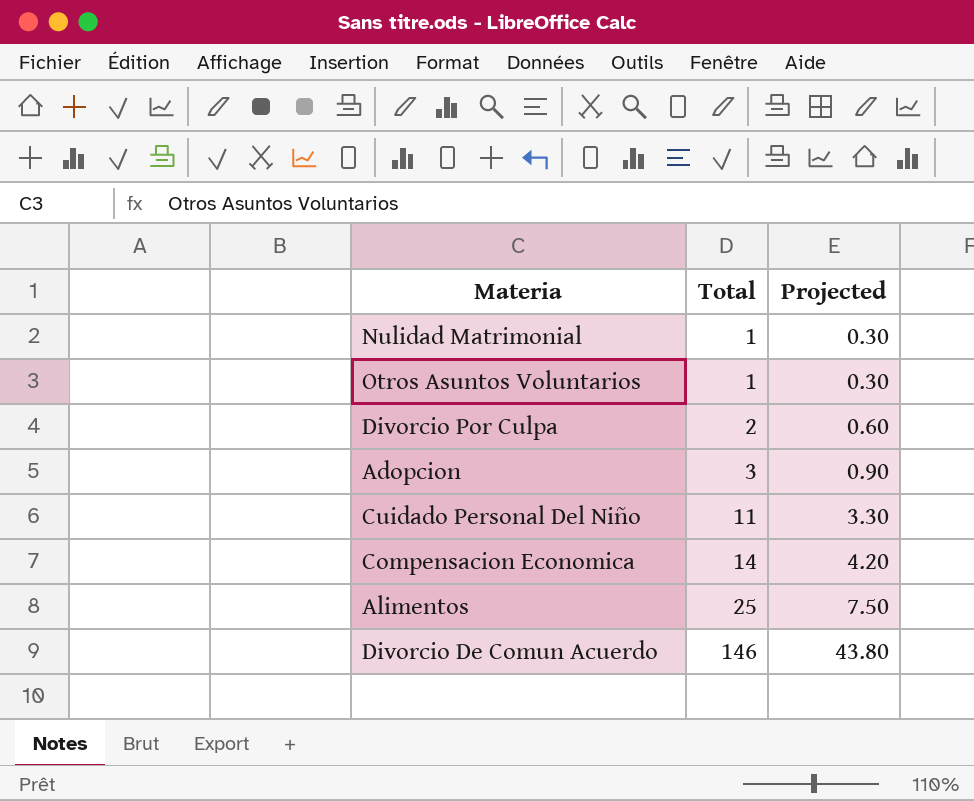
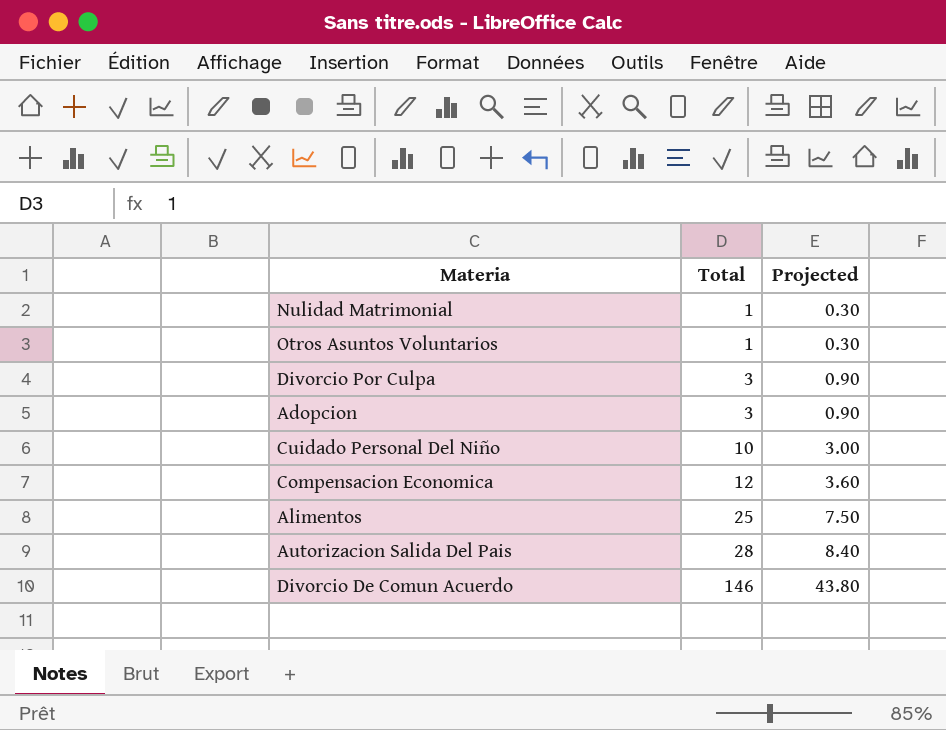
Divorcio Por Culpa | Total: 2 -> 3
Divorcio Por Culpa | Projected: 0.60 -> 0.90
Cuidado Personal Del Niño | Total: 11 -> 10
Cuidado Personal Del Niño | Projected: 3.30 -> 3.00
Compensacion Economica | Total: 14 -> 12
Compensacion Economica | Projected: 4.20 -> 3.60
row Autorizacion Salida Del Pais: none -> 28 | 8.40

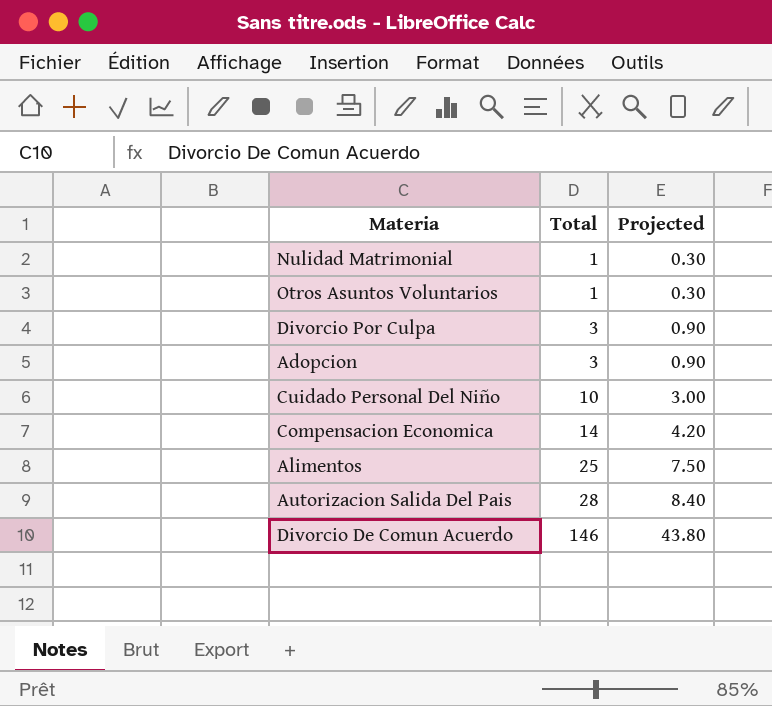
Compensacion Economica | Total: 12 -> 14
Compensacion Economica | Projected: 3.60 -> 4.20

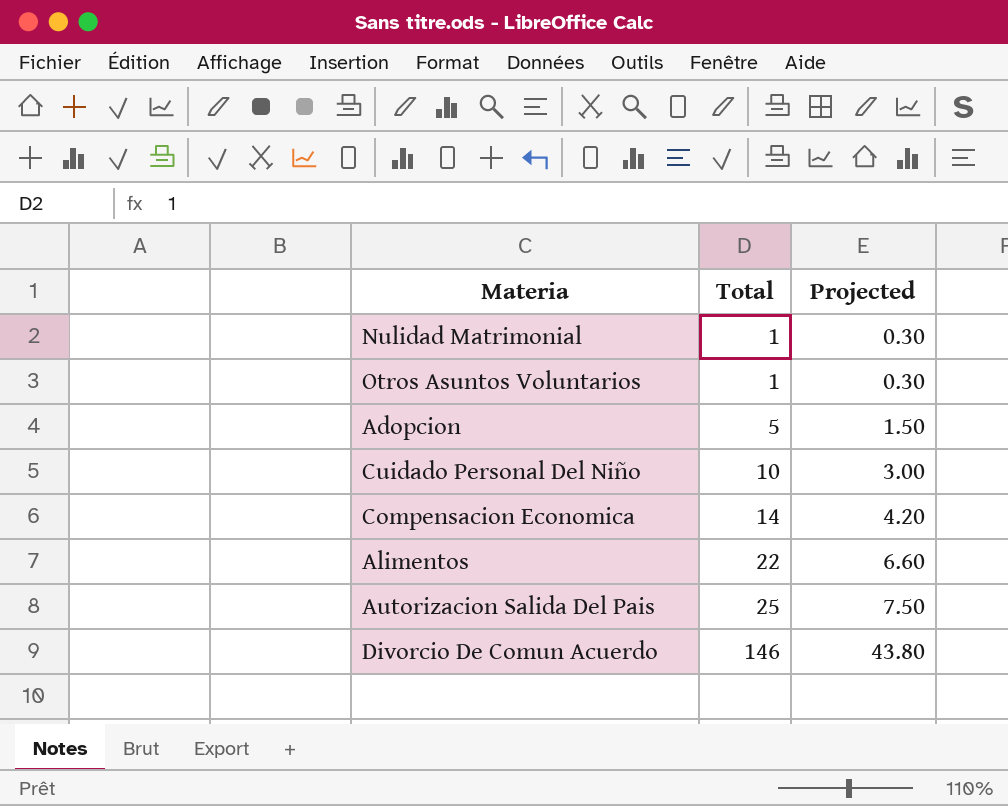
row Divorcio Por Culpa: 3 | 0.90 -> none
Adopcion | Total: 3 -> 5
Adopcion | Projected: 0.90 -> 1.50
Alimentos | Total: 25 -> 22
Alimentos | Projected: 7.50 -> 6.60
Autorizacion Salida Del Pais | Total: 28 -> 25
Autorizacion Salida Del Pais | Projected: 8.40 -> 7.50

